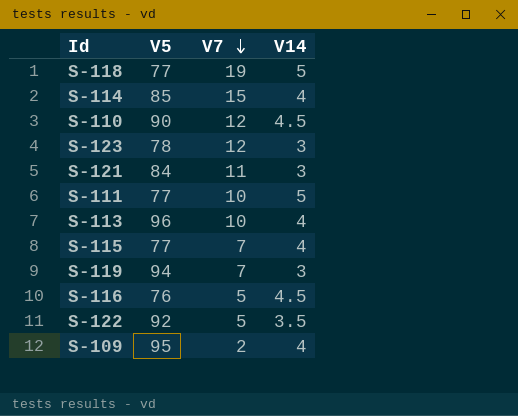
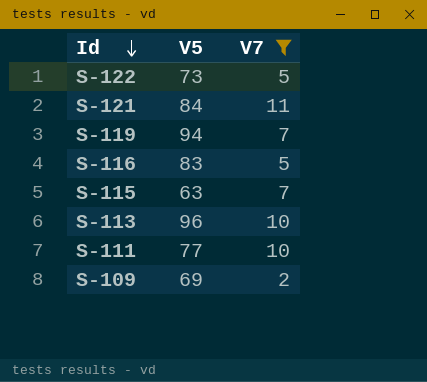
filter: none -> V7 <= 11
row order: V7 descending -> Id descending
column V14 | position: 4 -> none
S-122 | V5: 92 -> 73
S-116 | V5: 76 -> 83
S-115 | V5: 77 -> 63
S-109 | V5: 95 -> 69

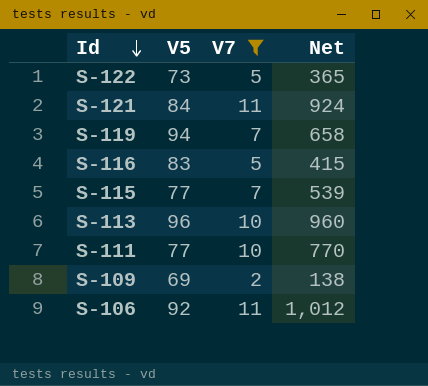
column Net | formula: none -> [V5] * [V7]
S-115 | V5: 63 -> 77
row S-106: none -> 92 | 11 | 1,012

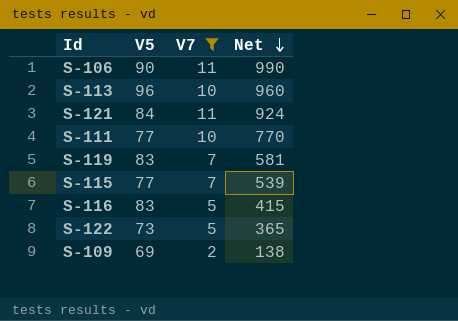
row order: Id descending -> Net descending
S-106 | V5: 92 -> 90
S-106 | Net: 1,012 -> 990
S-119 | V5: 94 -> 83
S-119 | Net: 658 -> 581

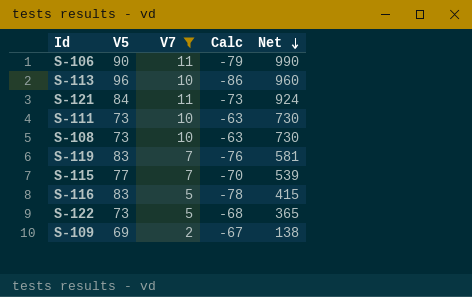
column Calc | formula: none -> [V7] - [V5]
S-111 | V5: 77 -> 73
S-111 | Net: 770 -> 730
row S-108: none -> 73 | 10 | -63 | 730

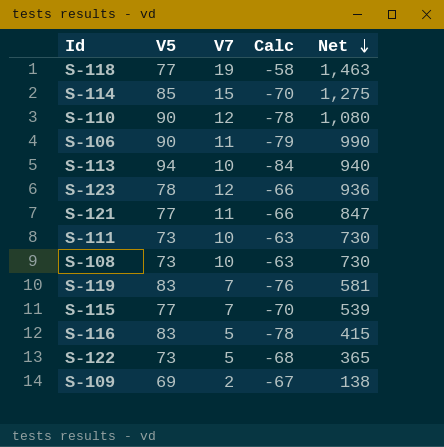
filter: V7 <= 11 -> none
S-113 | V5: 96 -> 94
S-113 | Calc: -86 -> -84
S-113 | Net: 960 -> 940
S-121 | V5: 84 -> 77
S-121 | Calc: -73 -> -66
S-121 | Net: 924 -> 847

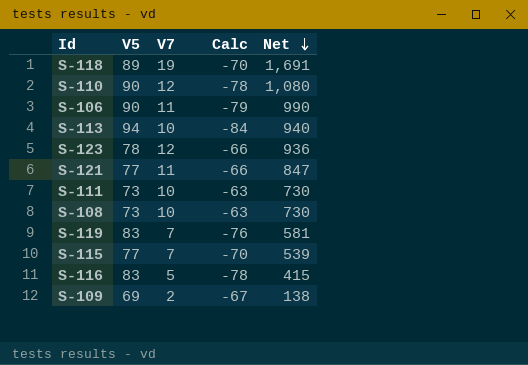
row S-114: 85 | 15 | -70 | 1,275 -> none
row S-122: 73 | 5 | -68 | 365 -> none
S-118 | V5: 77 -> 89
S-118 | Calc: -58 -> -70
S-118 | Net: 1,463 -> 1,691

